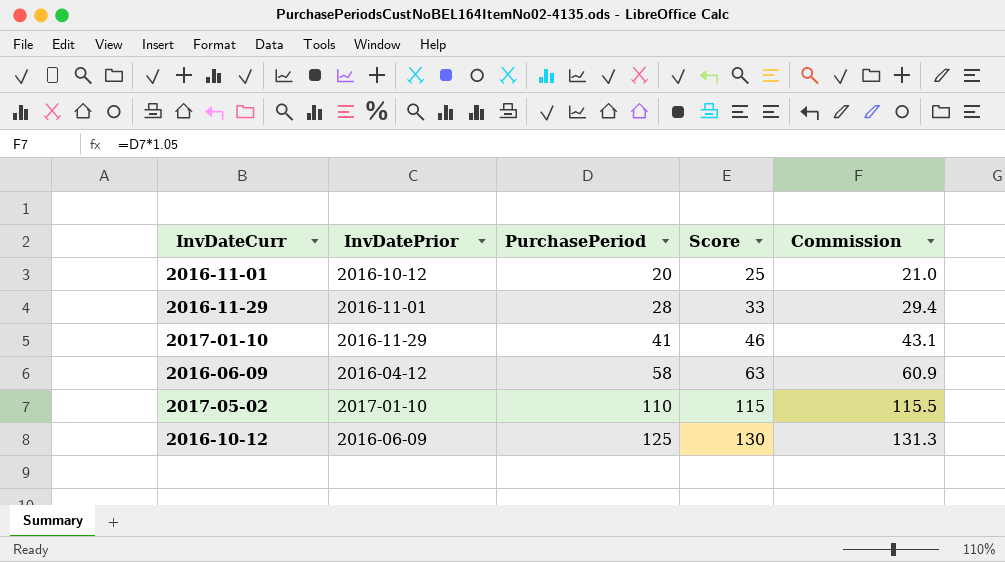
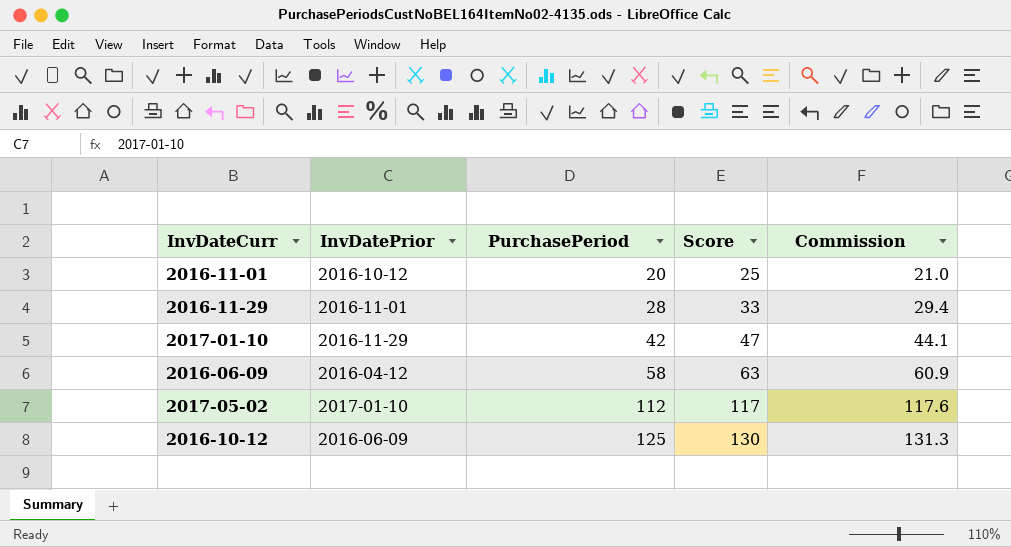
2017-01-10 | PurchasePeriod: 41 -> 42
2017-01-10 | Score: 46 -> 47
2017-01-10 | Commission: 43.1 -> 44.1
2017-05-02 | PurchasePeriod: 110 -> 112
2017-05-02 | Score: 115 -> 117
2017-05-02 | Commission: 115.5 -> 117.6

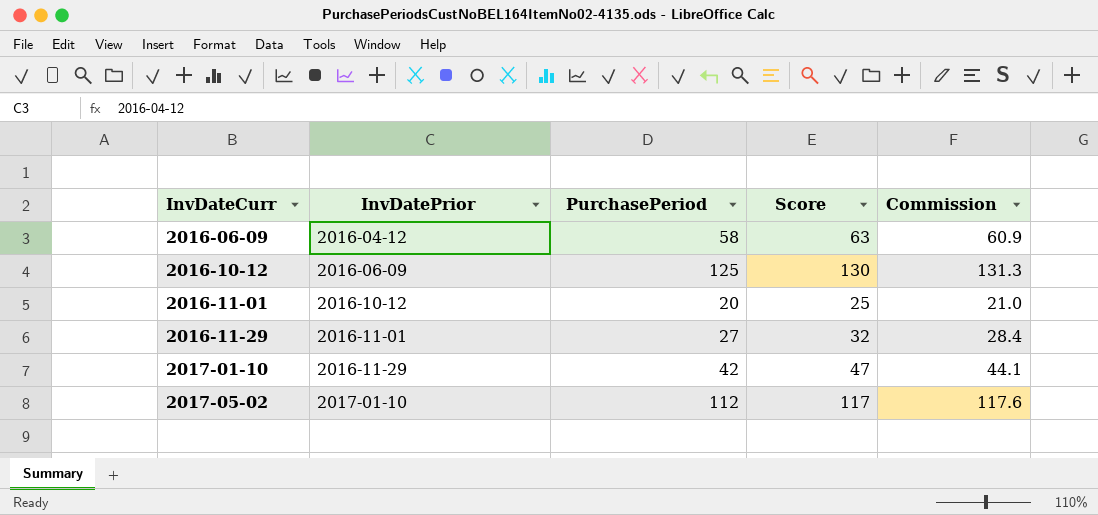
row order: PurchasePeriod ascending -> InvDateCurr ascending
2016-11-29 | PurchasePeriod: 28 -> 27
2016-11-29 | Score: 33 -> 32
2016-11-29 | Commission: 29.4 -> 28.4

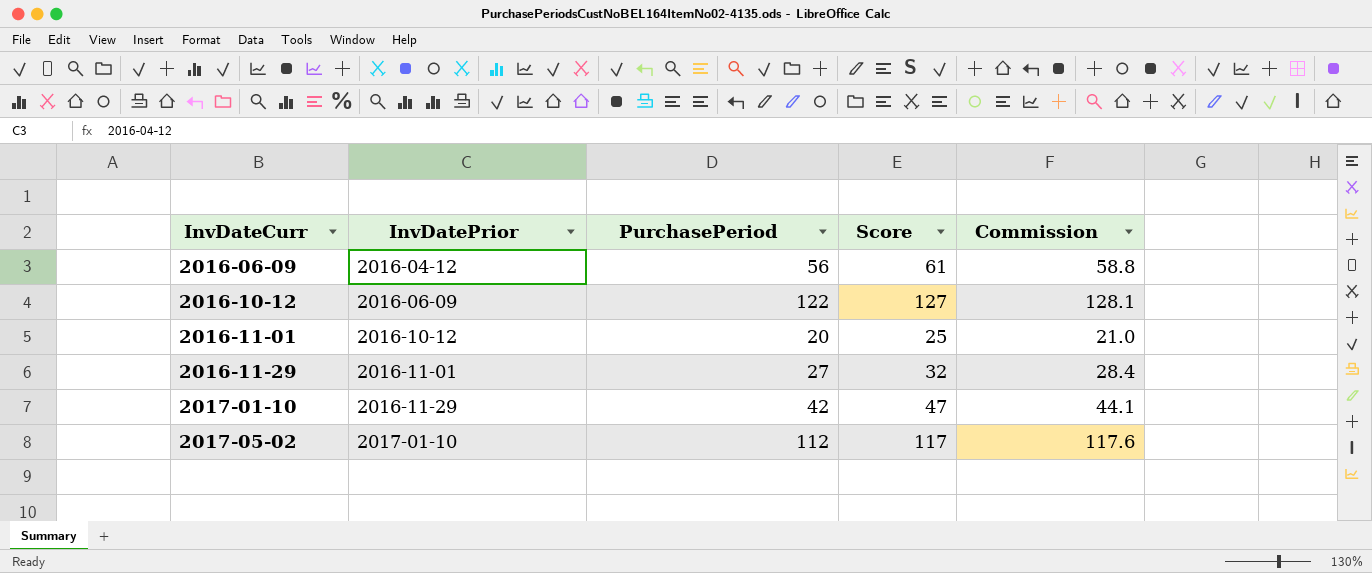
2016-06-09 | PurchasePeriod: 58 -> 56
2016-06-09 | Score: 63 -> 61
2016-06-09 | Commission: 60.9 -> 58.8
2016-10-12 | PurchasePeriod: 125 -> 122
2016-10-12 | Score: 130 -> 127
2016-10-12 | Commission: 131.3 -> 128.1

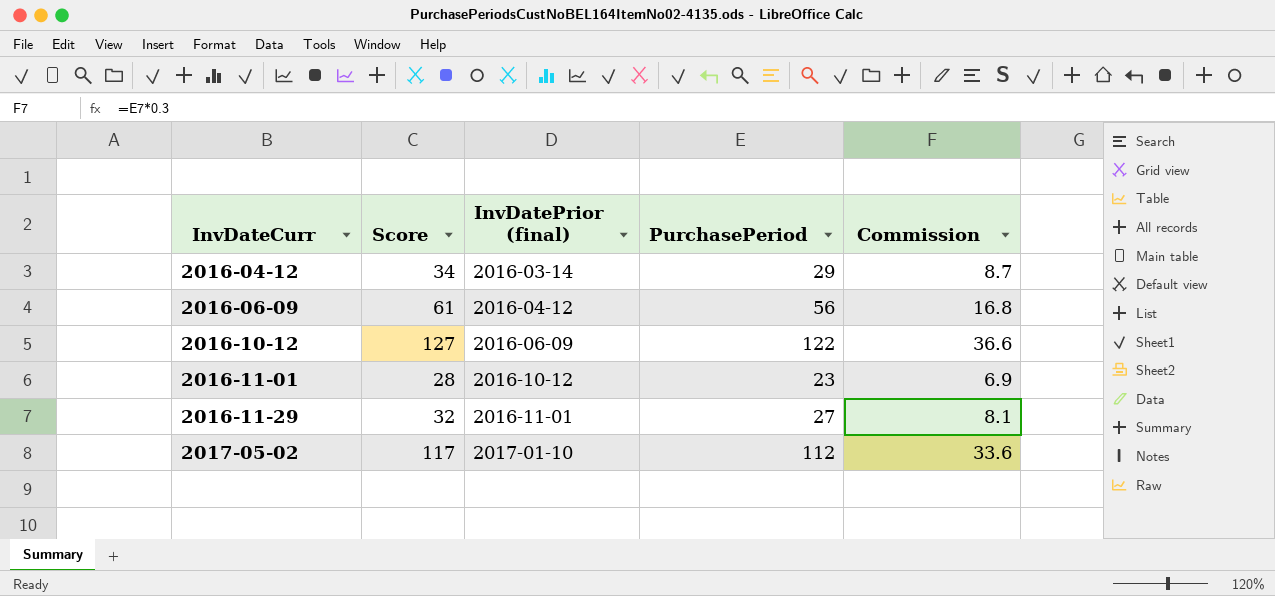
column Score | position: 4 -> 2
column name: InvDatePrior -> InvDatePrior (final)
column Commission | formula: [PurchasePeriod] * 1.05 -> [PurchasePeriod] * 0.3
row 2017-01-10: 2016-11-29 | 42 | 47 | 44.1 -> none
row 2016-04-12: none -> 34 | 2016-03-14 | 29 | 8.7
2016-11-01 | Score: 25 -> 28
2016-11-01 | PurchasePeriod: 20 -> 23

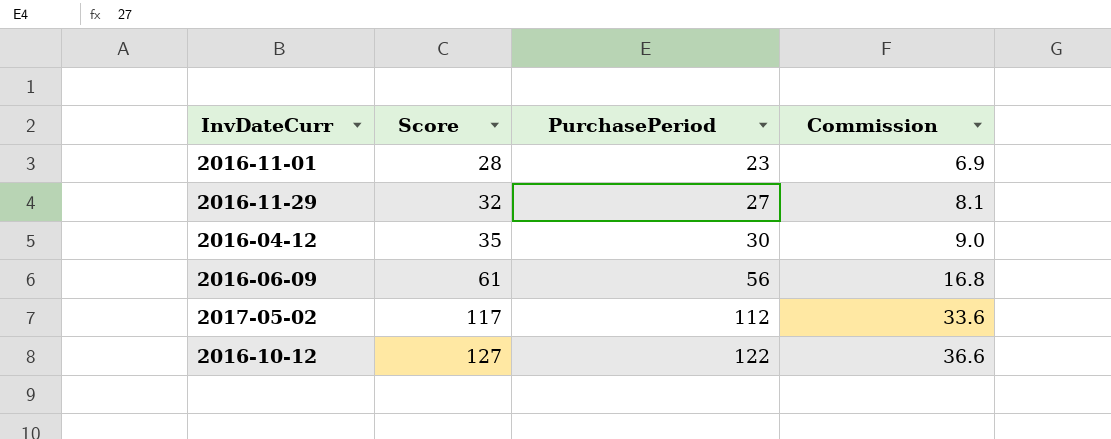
row order: InvDateCurr ascending -> Score ascending
column InvDatePrior (final) | position: 3 -> none
2016-04-12 | Score: 34 -> 35
2016-04-12 | PurchasePeriod: 29 -> 30
2016-04-12 | Commission: 8.7 -> 9.0

